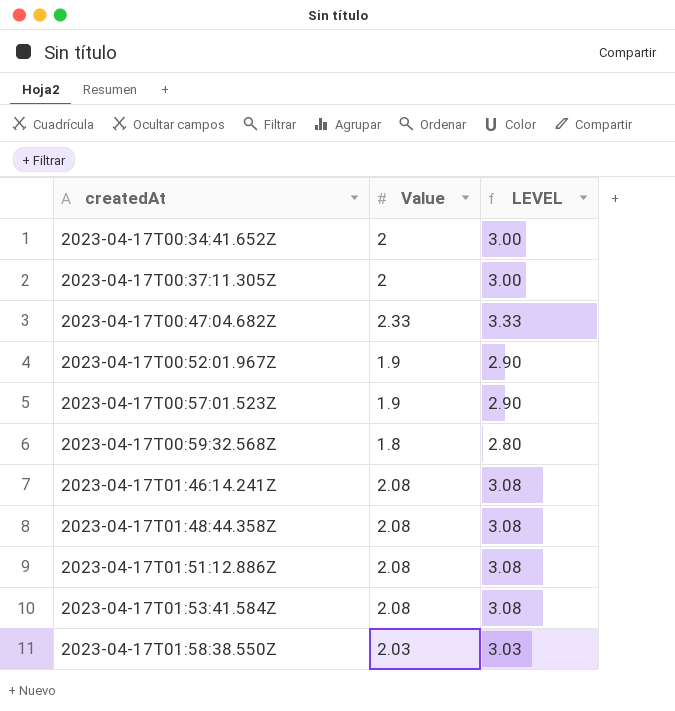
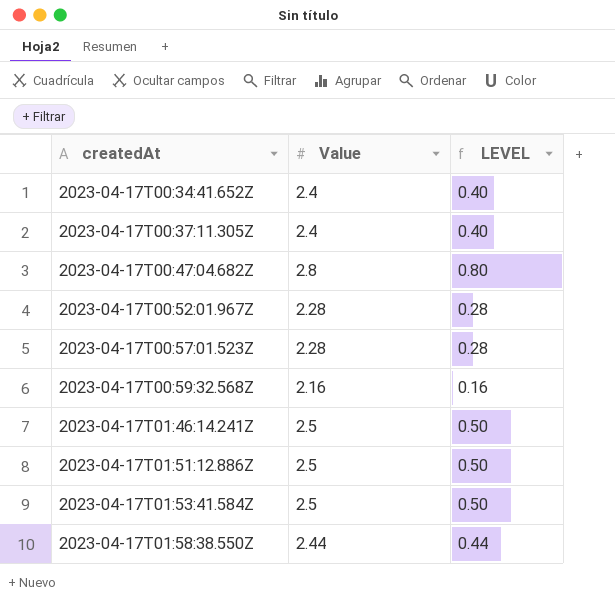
column LEVEL | formula: [Value] + 1 -> [Value] - 2
row 2023-04-17T01:48:44.358Z: 2.08 | 3.08 -> none
2023-04-17T00:34:41.652Z | Value: 2 -> 2.4
2023-04-17T00:37:11.305Z | Value: 2 -> 2.4
2023-04-17T00:47:04.682Z | Value: 2.33 -> 2.8
2023-04-17T00:52:01.967Z | Value: 1.9 -> 2.28
2023-04-17T00:57:01.523Z | Value: 1.9 -> 2.28
2023-04-17T00:59:32.568Z | Value: 1.8 -> 2.16
2023-04-17T01:46:14.241Z | Value: 2.08 -> 2.5
2023-04-17T01:51:12.886Z | Value: 2.08 -> 2.5
2023-04-17T01:53:41.584Z | Value: 2.08 -> 2.5
2023-04-17T01:58:38.550Z | Value: 2.03 -> 2.44

